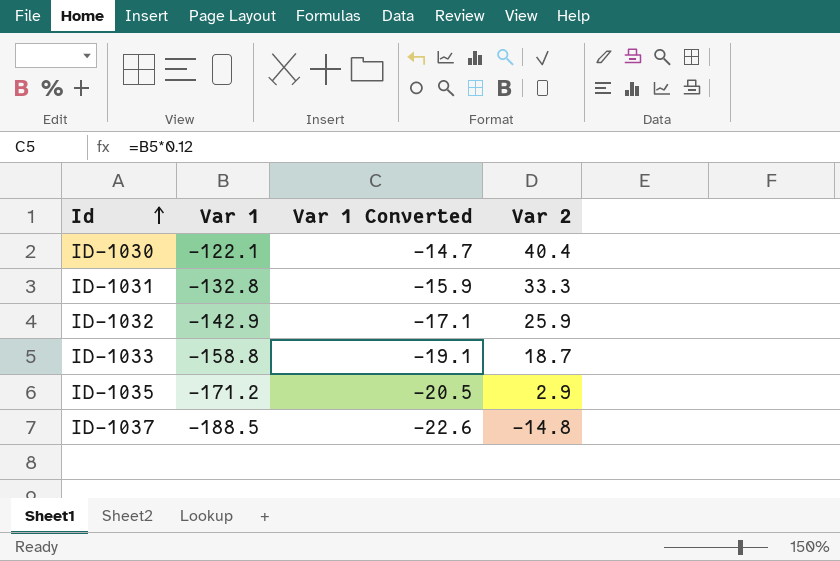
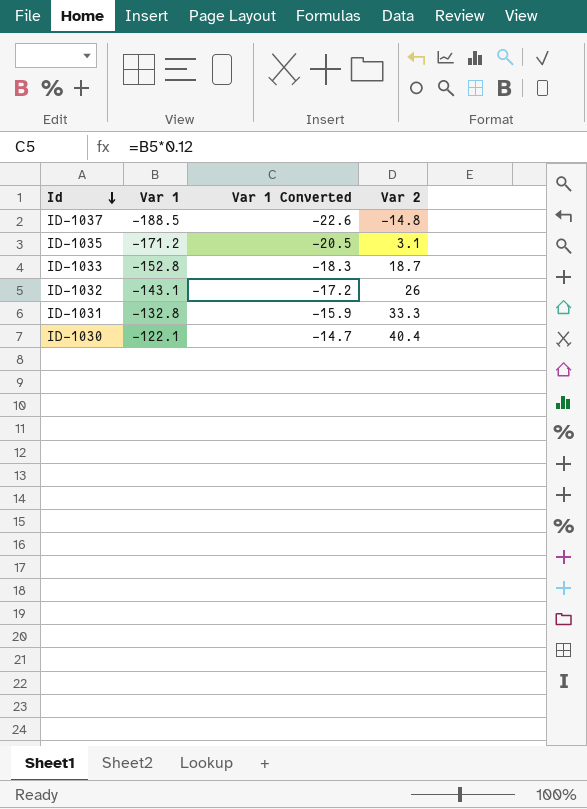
row order: Id ascending -> Id descending
ID-1035 | Var 2: 2.9 -> 3.1
ID-1033 | Var 1: -158.8 -> -152.8
ID-1033 | Var 1 Converted: -19.1 -> -18.3
ID-1032 | Var 1: -142.9 -> -143.1
ID-1032 | Var 1 Converted: -17.1 -> -17.2
ID-1032 | Var 2: 25.9 -> 26

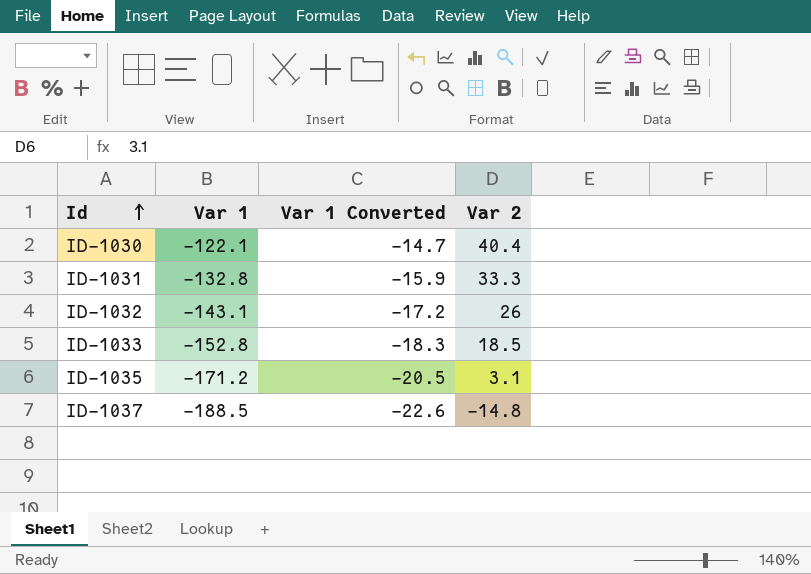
row order: Id descending -> Id ascending
ID-1033 | Var 2: 18.7 -> 18.5

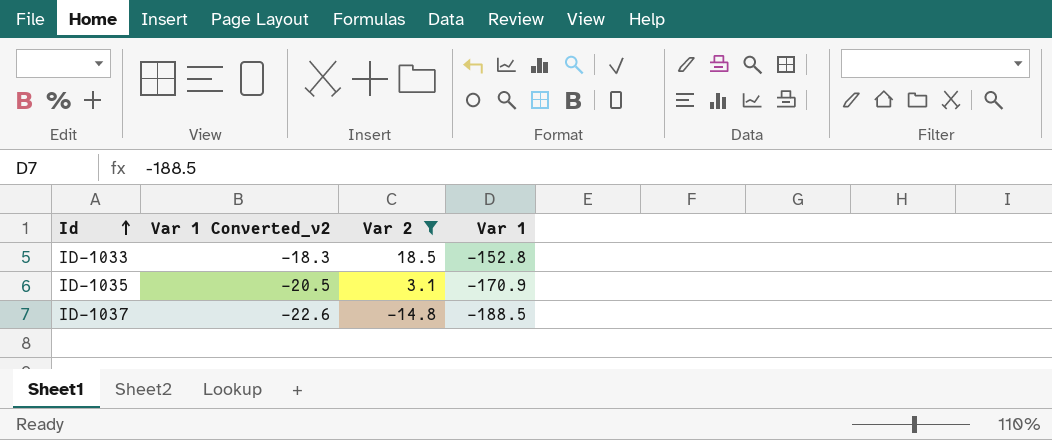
filter: none -> Var 2 <= 18.5
column name: Var 1 Converted -> Var 1 Converted_v2
column Var 1 | position: 2 -> 4
ID-1035 | Var 1: -171.2 -> -170.9

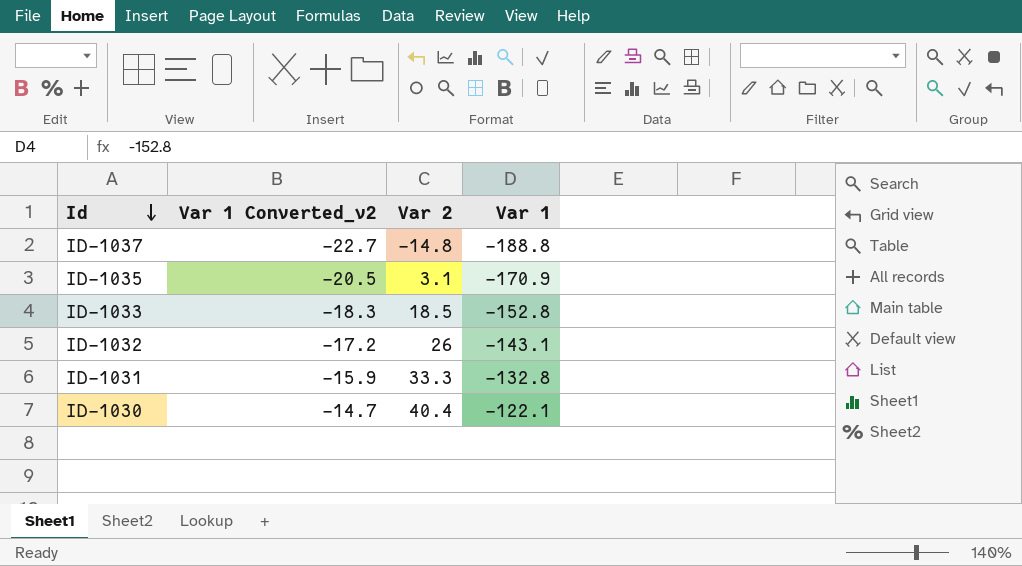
filter: Var 2 <= 18.5 -> none
row order: Id ascending -> Id descending
ID-1037 | Var 1 Converted_v2: -22.6 -> -22.7
ID-1037 | Var 1: -188.5 -> -188.8

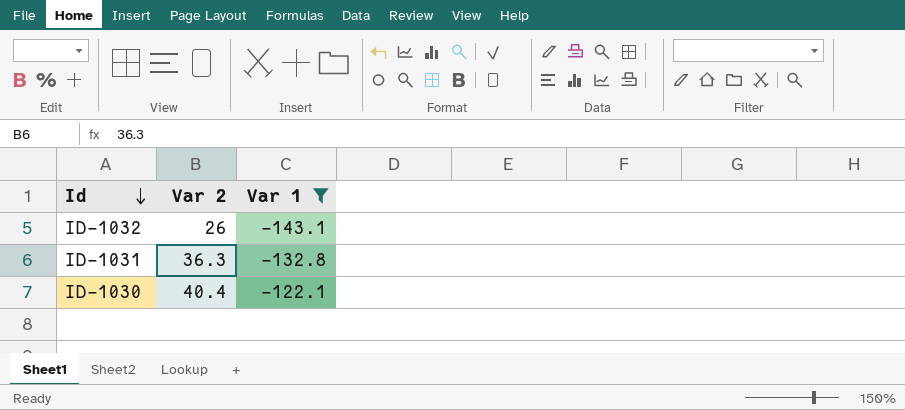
filter: none -> Var 1 >= -143.1
column Var 1 Converted_v2 | formula: [Var 1] * 0.12 -> none
ID-1031 | Var 2: 33.3 -> 36.3

